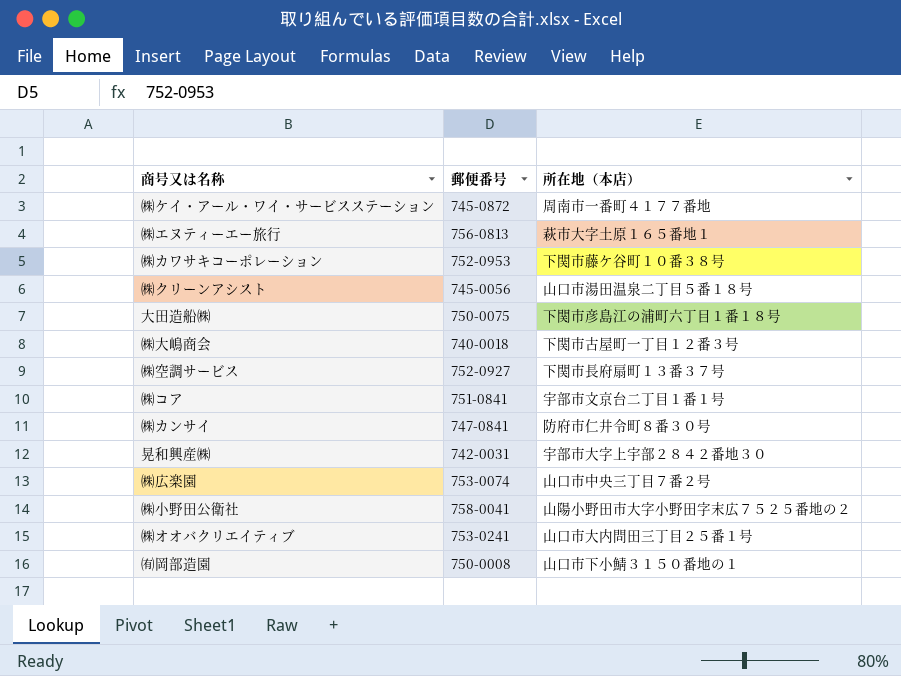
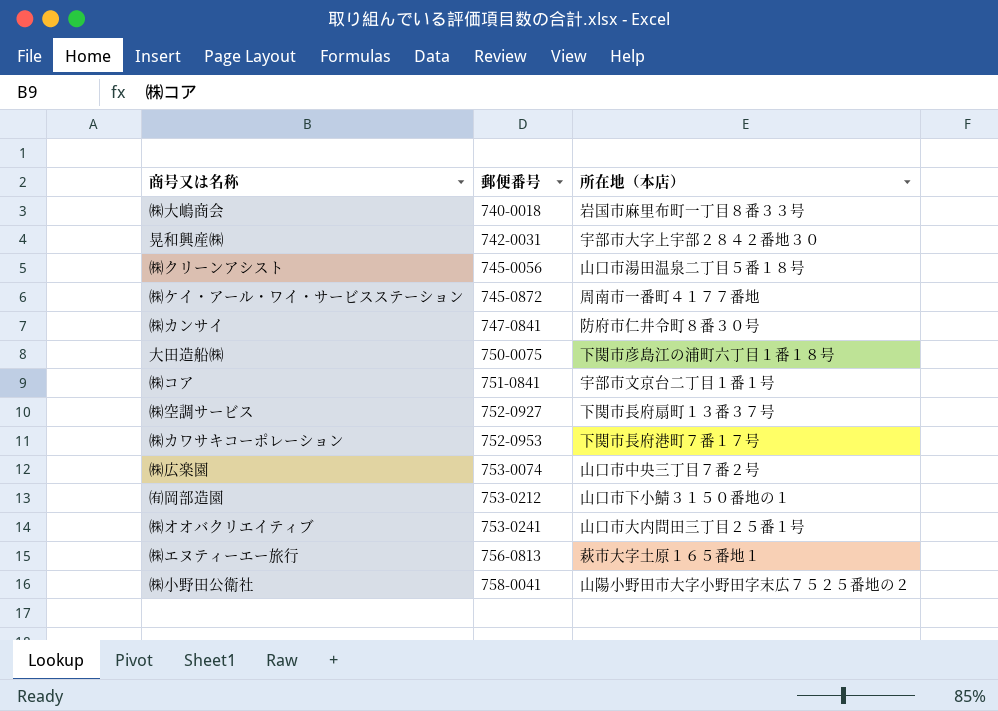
row order: none -> 郵便番号 ascending
㈱大嶋商会 | 所在地（本店）: 下関市古屋町一丁目１２番３号 -> 岩国市麻里布町一丁目８番３３号
㈱カワサキコーポレーション | 所在地（本店）: 下関市藤ケ谷町１０番３８号 -> 下関市長府港町７番１７号
㈲岡部造園 | 郵便番号: 750-0008 -> 753-0212

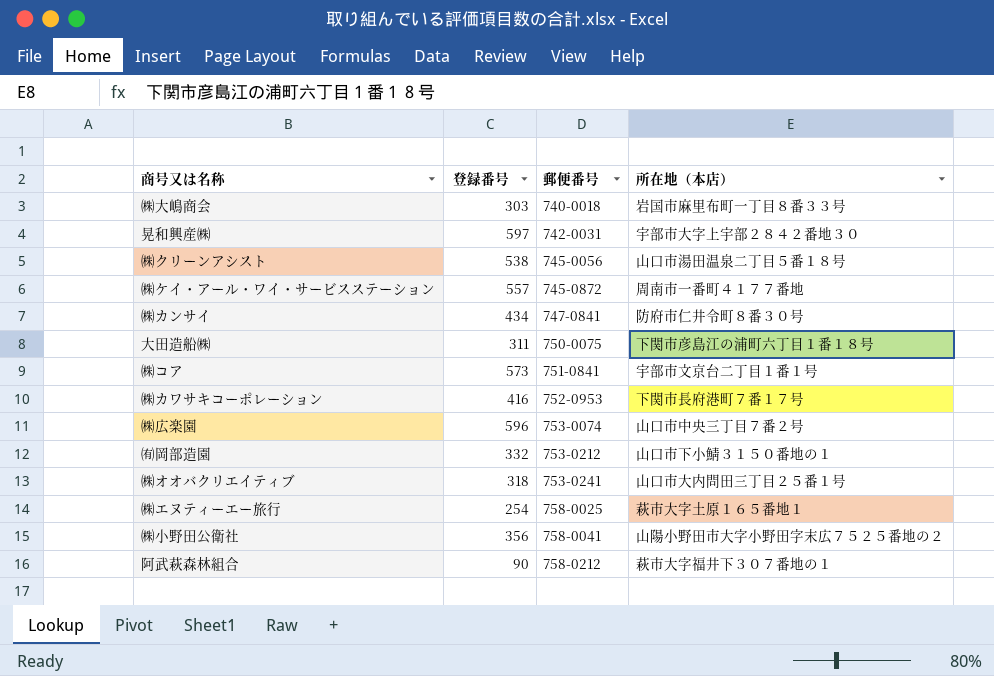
column 登録番号 | position: none -> 2
row ㈱空調サービス: 752-0927 | 下関市長府扇町１３番３７号 -> none
㈱エヌティーエー旅行 | 郵便番号: 756-0813 -> 758-0025
row 阿武萩森林組合: none -> 90 | 758-0212 | 萩市大字福井下３０７番地の１

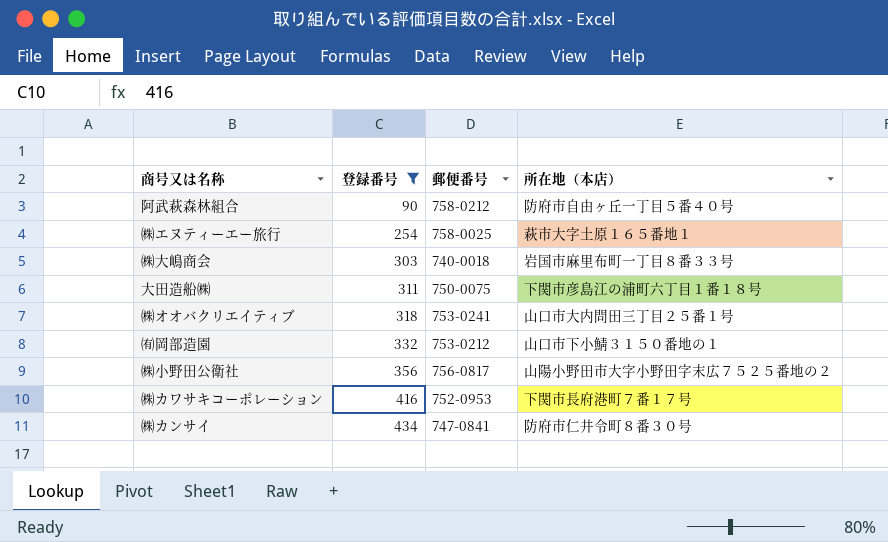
filter: none -> 登録番号 <= 434
row order: 郵便番号 ascending -> 登録番号 ascending
阿武萩森林組合 | 所在地（本店）: 萩市大字福井下３０７番地の１ -> 防府市自由ヶ丘一丁目５番４０号
㈱小野田公衛社 | 郵便番号: 758-0041 -> 756-0817

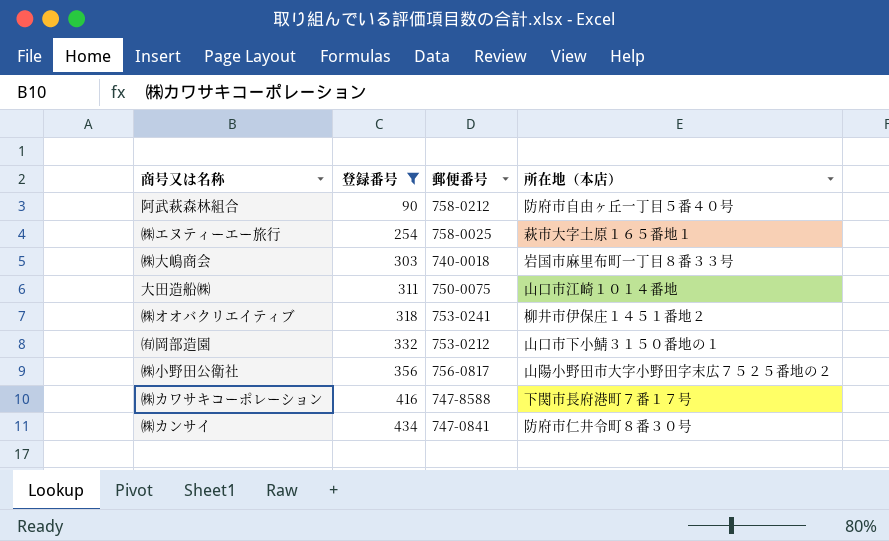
大田造船㈱ | 所在地（本店）: 下関市彦島江の浦町六丁目１番１８号 -> 山口市江崎１０１４番地
㈱オオバクリエイティブ | 所在地（本店）: 山口市大内問田三丁目２５番１号 -> 柳井市伊保庄１４５１番地２
㈱カワサキコーポレーション | 郵便番号: 752-0953 -> 747-8588

